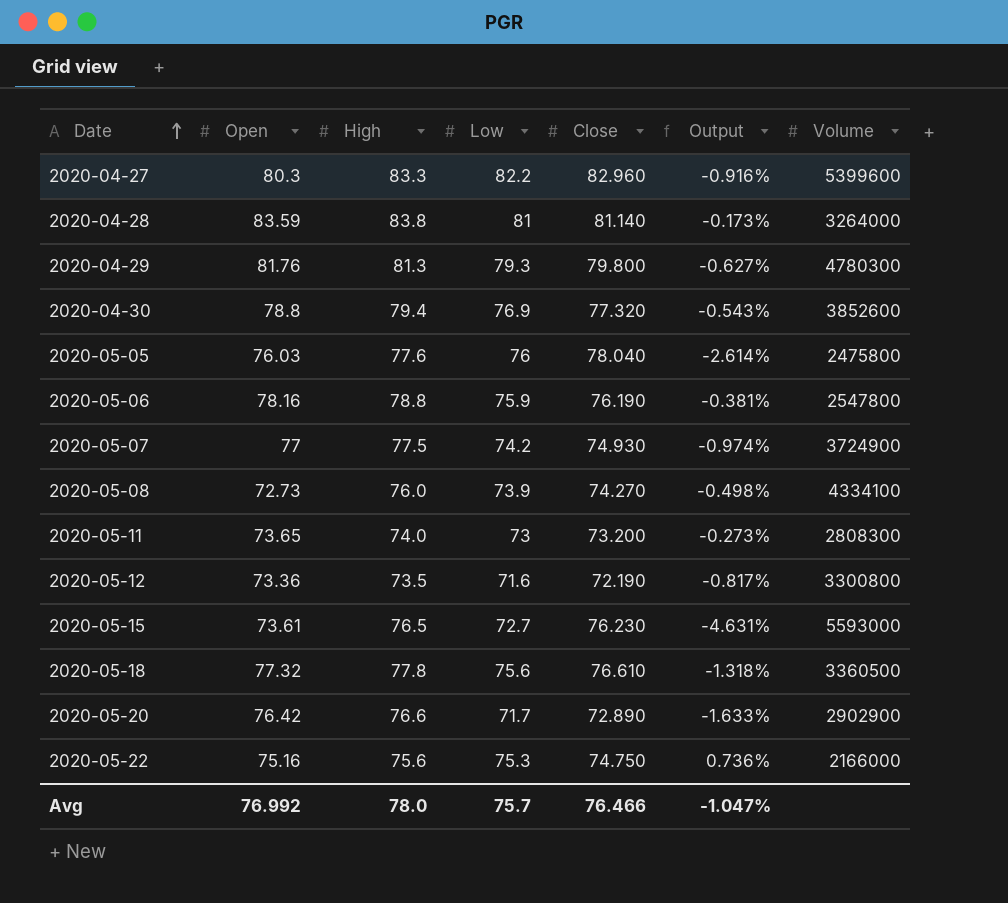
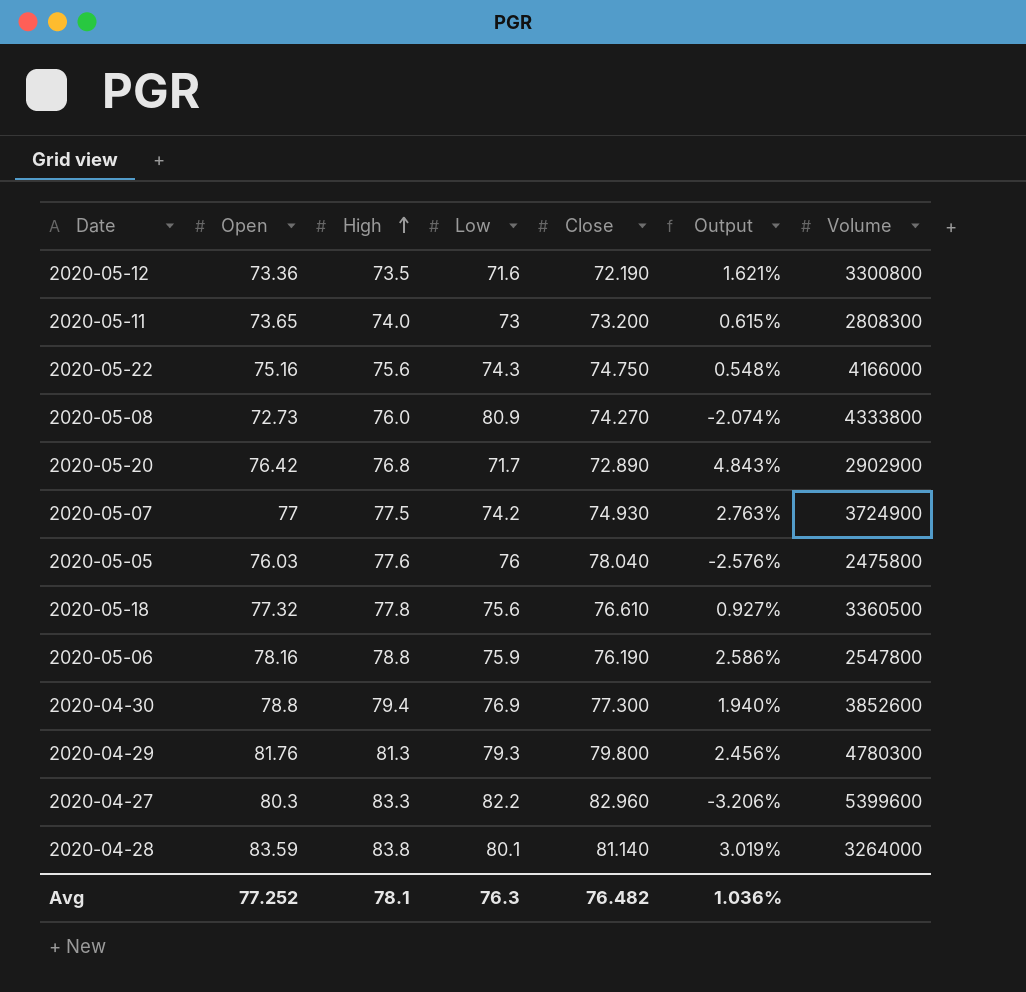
row order: Date ascending -> High ascending
column Output | formula: ([Low] - [Close]) / [Close] -> ([Open] - [Close]) / [Close]
row 2020-05-15: 73.61 | 76.5 | 72.7 | 76.230 | -4.631% | 5593000 -> none
2020-05-22 | Low: 75.3 -> 74.3
2020-05-22 | Volume: 2166000 -> 4166000
2020-05-08 | Low: 73.9 -> 80.9
2020-05-08 | Volume: 4334100 -> 4333800
2020-05-20 | High: 76.6 -> 76.8
2020-04-30 | Close: 77.320 -> 77.300
2020-04-28 | Low: 81 -> 80.1
Avg | Open: 76.992 -> 77.252
Avg | High: 78.0 -> 78.1
Avg | Low: 75.7 -> 76.3
Avg | Close: 76.466 -> 76.482
Avg | Output: -1.047% -> 1.036%

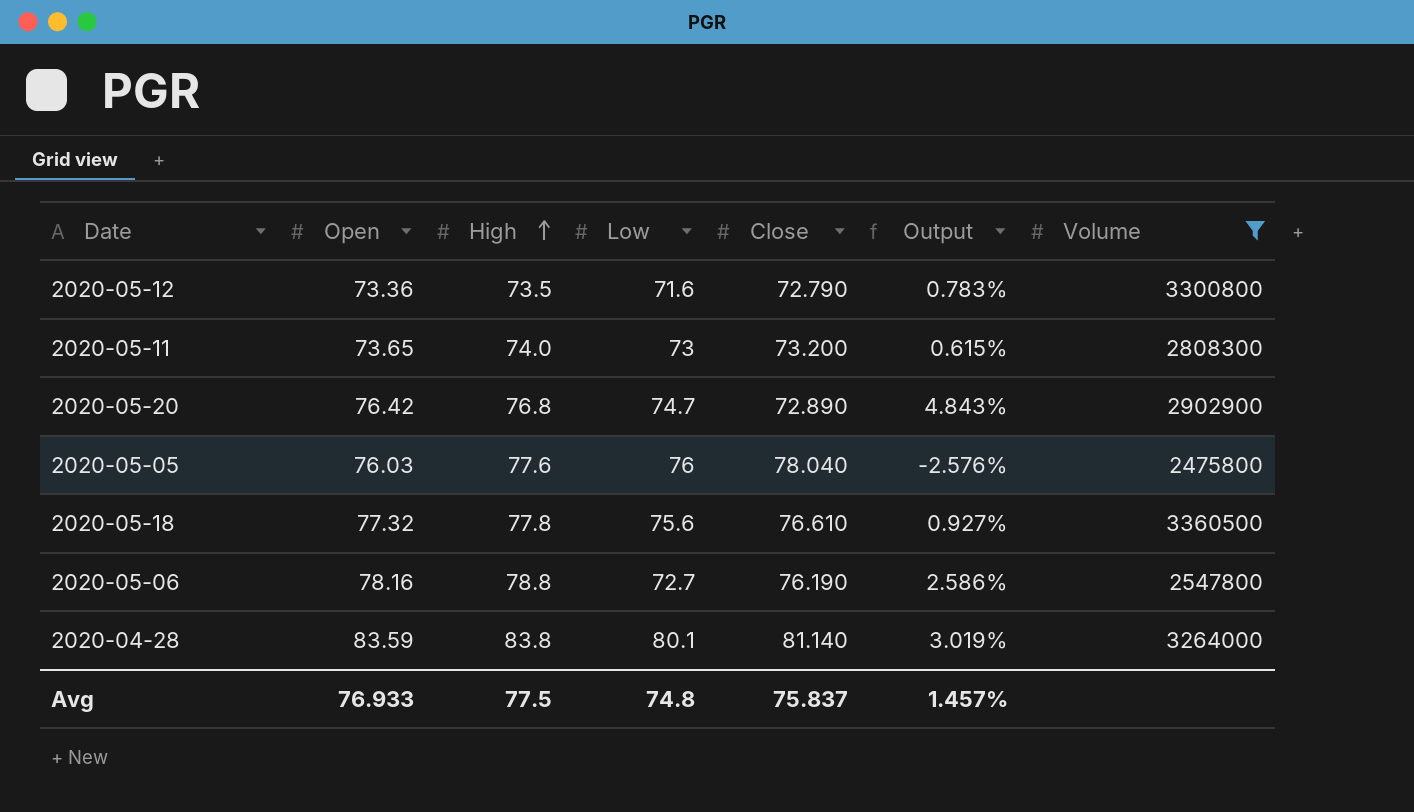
filter: none -> Volume <= 3360500
2020-05-12 | Close: 72.190 -> 72.790
2020-05-12 | Output: 1.621% -> 0.783%
2020-05-20 | Low: 71.7 -> 74.7
2020-05-06 | Low: 75.9 -> 72.7
Avg | Open: 77.252 -> 76.933
Avg | High: 78.1 -> 77.5
Avg | Low: 76.3 -> 74.8
Avg | Close: 76.482 -> 75.837
Avg | Output: 1.036% -> 1.457%

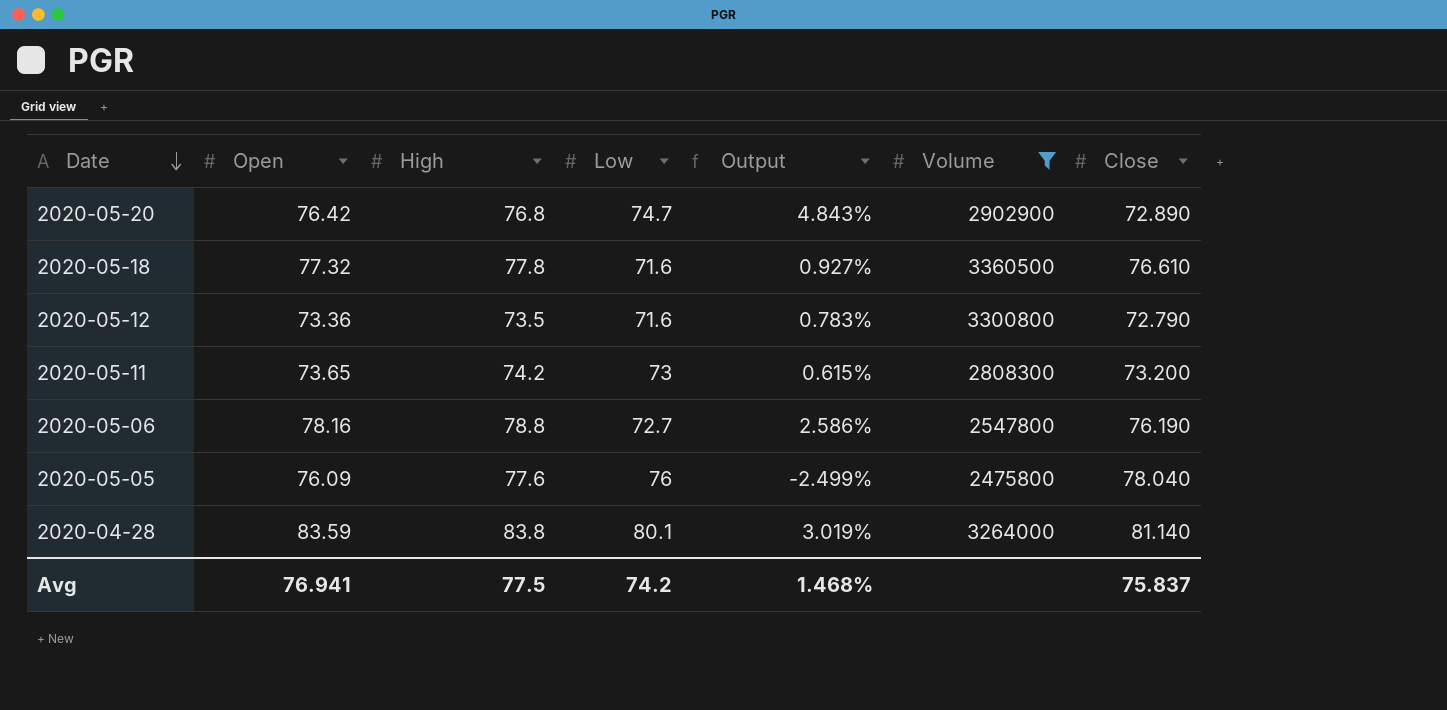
row order: High ascending -> Date descending
column Close | position: 5 -> 7
2020-05-18 | Low: 75.6 -> 71.6
2020-05-11 | High: 74.0 -> 74.2
2020-05-05 | Open: 76.03 -> 76.09
2020-05-05 | Output: -2.576% -> -2.499%
Avg | Open: 76.933 -> 76.941
Avg | Low: 74.8 -> 74.2
Avg | Output: 1.457% -> 1.468%

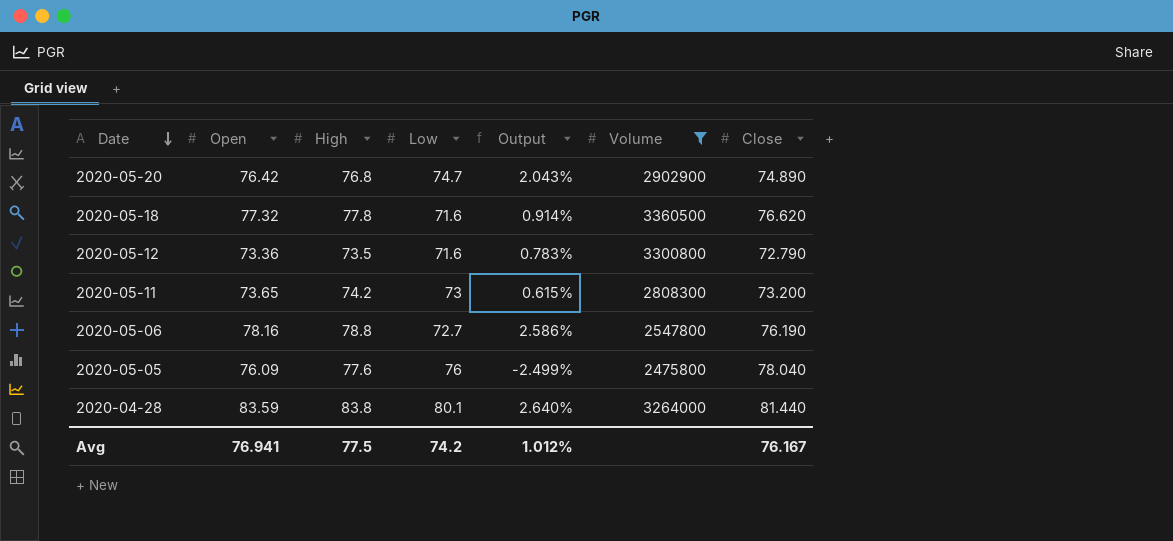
2020-05-20 | Output: 4.843% -> 2.043%
2020-05-20 | Close: 72.890 -> 74.890
2020-05-18 | Output: 0.927% -> 0.914%
2020-05-18 | Close: 76.610 -> 76.620
2020-04-28 | Output: 3.019% -> 2.640%
2020-04-28 | Close: 81.140 -> 81.440
Avg | Output: 1.468% -> 1.012%
Avg | Close: 75.837 -> 76.167

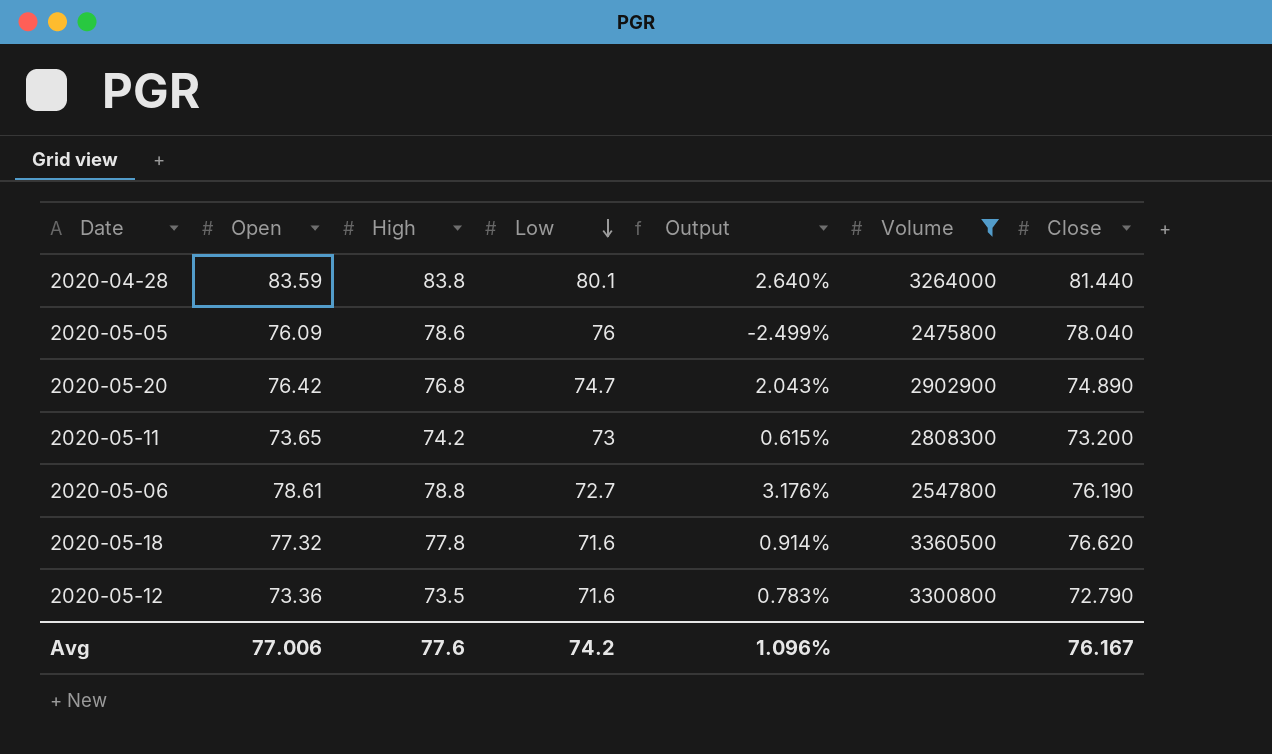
row order: Date descending -> Low descending
2020-05-05 | High: 77.6 -> 78.6
2020-05-06 | Open: 78.16 -> 78.61
2020-05-06 | Output: 2.586% -> 3.176%
Avg | Open: 76.941 -> 77.006
Avg | High: 77.5 -> 77.6
Avg | Output: 1.012% -> 1.096%

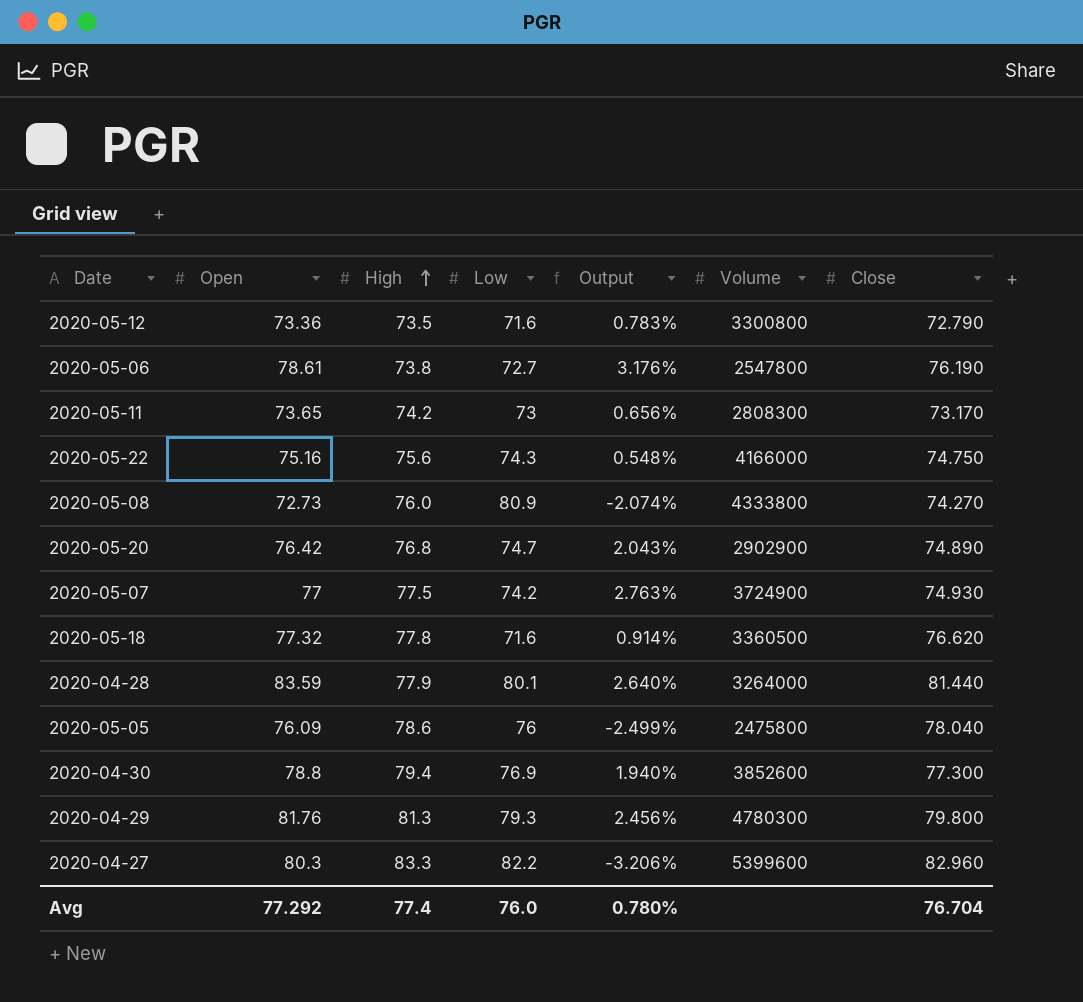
filter: Volume <= 3360500 -> none
row order: Low descending -> High ascending
2020-05-06 | High: 78.8 -> 73.8
2020-05-11 | Output: 0.615% -> 0.656%
2020-05-11 | Close: 73.200 -> 73.170
2020-04-28 | High: 83.8 -> 77.9
Avg | Open: 77.006 -> 77.292
Avg | High: 77.6 -> 77.4
Avg | Low: 74.2 -> 76.0
Avg | Output: 1.096% -> 0.780%
Avg | Close: 76.167 -> 76.704

